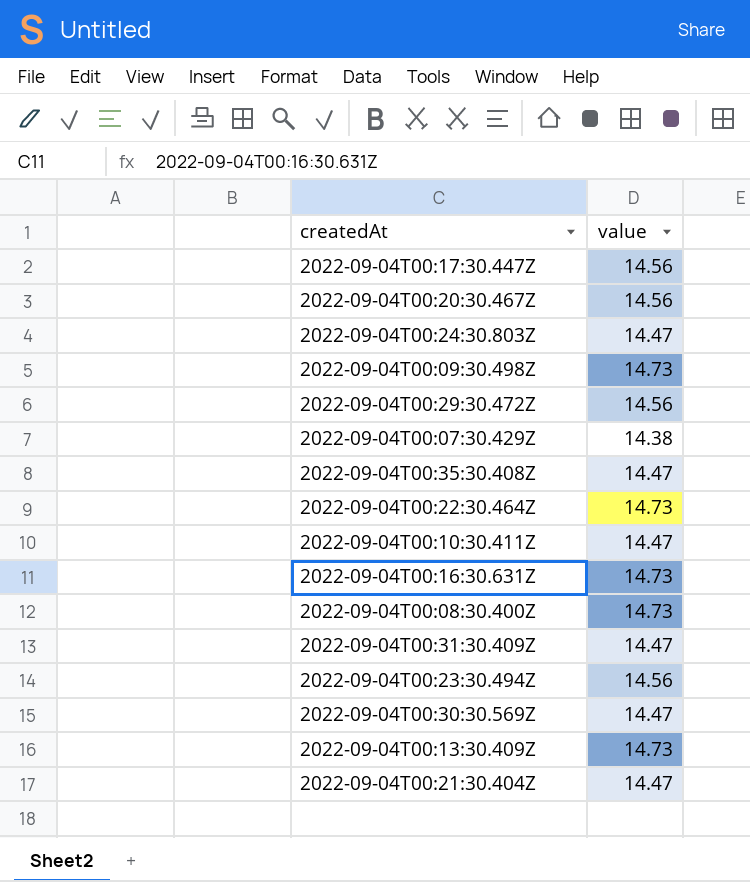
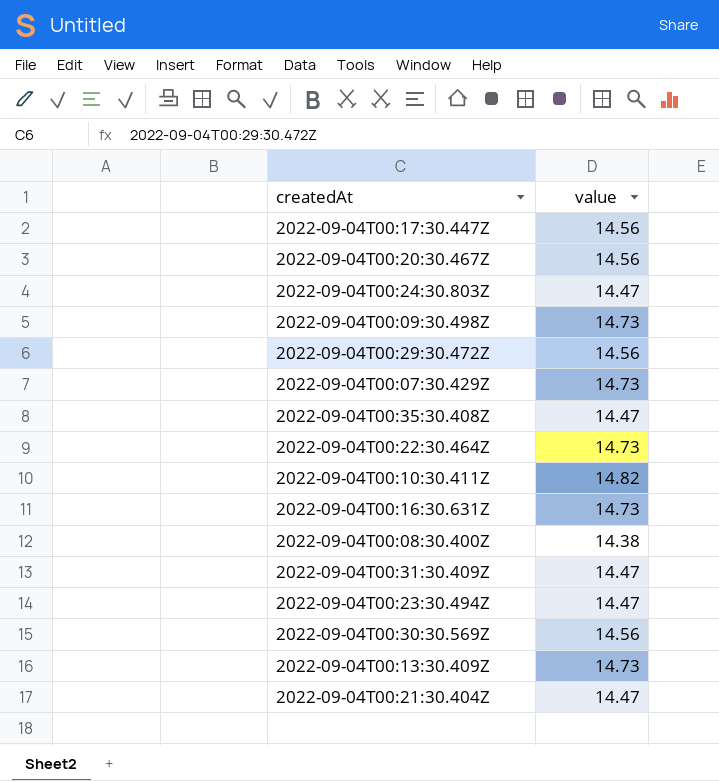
2022-09-04T00:07:30.429Z | value: 14.38 -> 14.73
2022-09-04T00:10:30.411Z | value: 14.47 -> 14.82
2022-09-04T00:08:30.400Z | value: 14.73 -> 14.38
2022-09-04T00:23:30.494Z | value: 14.56 -> 14.47
2022-09-04T00:30:30.569Z | value: 14.47 -> 14.56

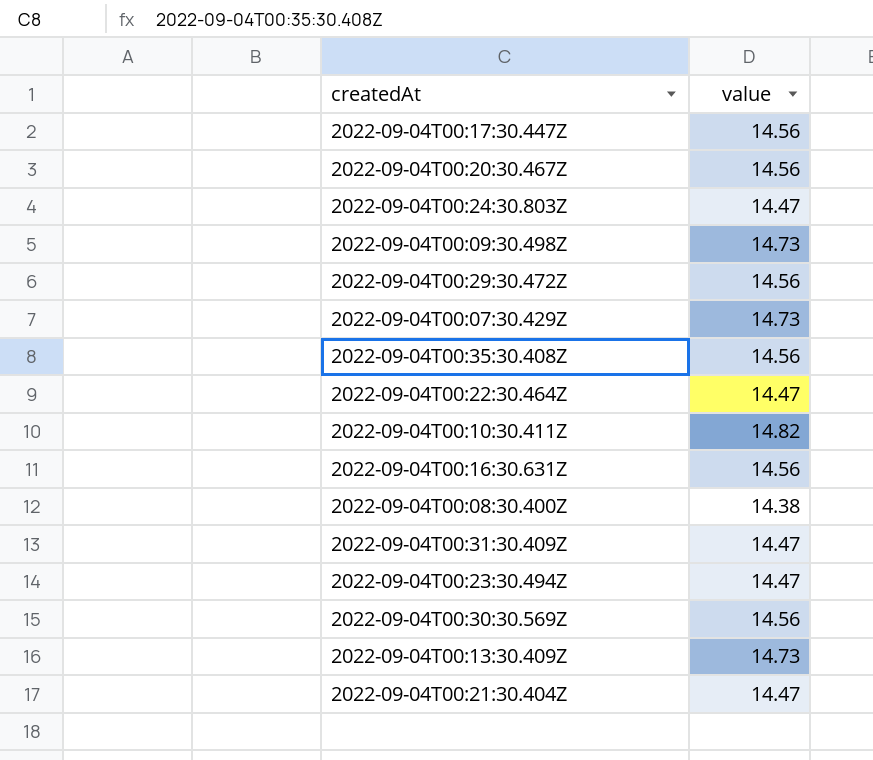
2022-09-04T00:35:30.408Z | value: 14.47 -> 14.56
2022-09-04T00:22:30.464Z | value: 14.73 -> 14.47
2022-09-04T00:16:30.631Z | value: 14.73 -> 14.56

